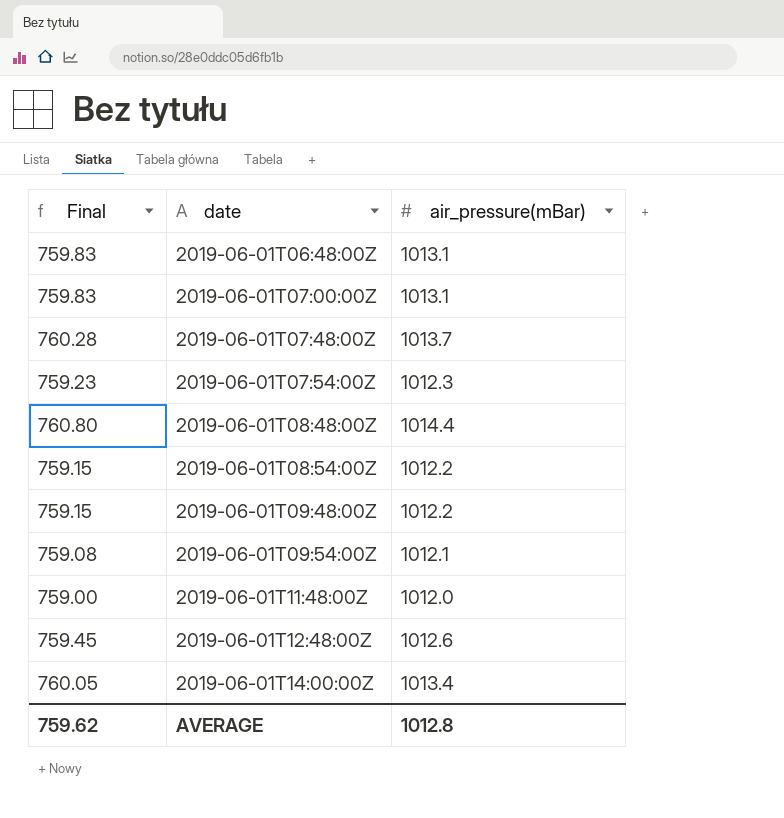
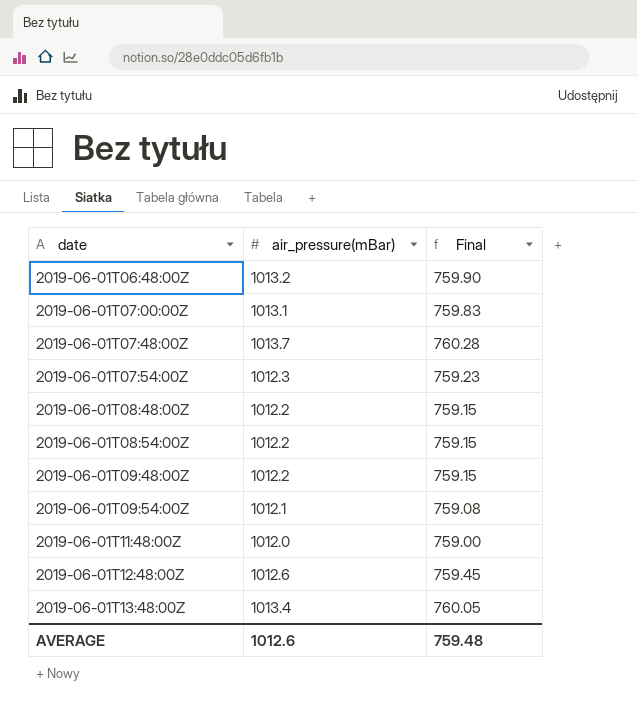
column Final | position: 1 -> 3
row 2019-06-01T14:00:00Z: 760.05 | 1013.4 -> none
2019-06-01T06:48:00Z | air_pressure(mBar): 1013.1 -> 1013.2
2019-06-01T06:48:00Z | Final: 759.83 -> 759.90
2019-06-01T08:48:00Z | air_pressure(mBar): 1014.4 -> 1012.2
2019-06-01T08:48:00Z | Final: 760.80 -> 759.15
row 2019-06-01T13:48:00Z: none -> 1013.4 | 760.05
AVERAGE | air_pressure(mBar): 1012.8 -> 1012.6
AVERAGE | Final: 759.62 -> 759.48

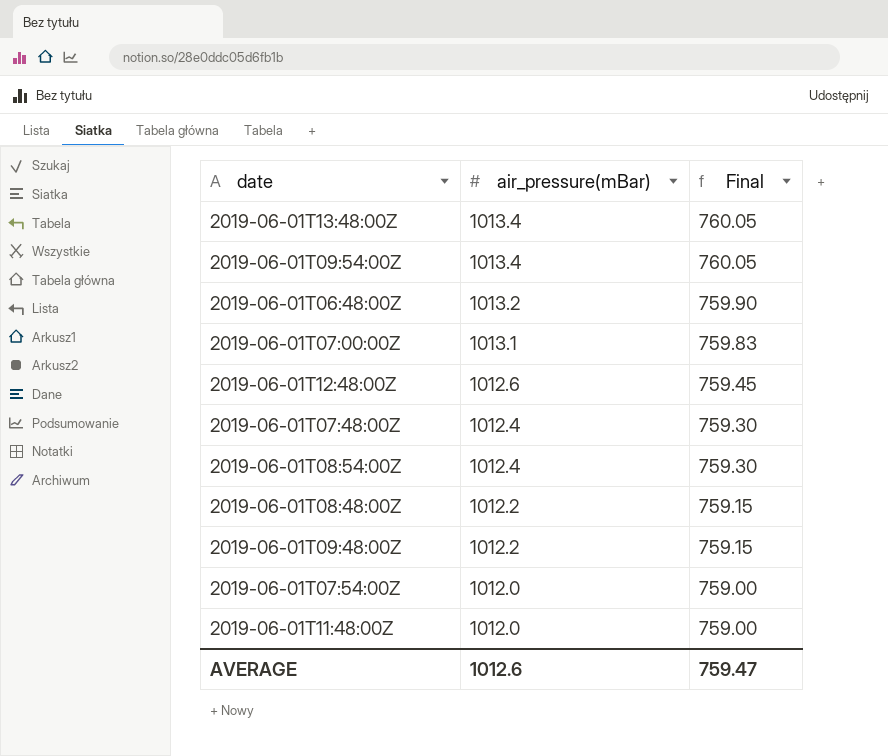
row order: date ascending -> air_pressure(mBar) descending
2019-06-01T09:54:00Z | air_pressure(mBar): 1012.1 -> 1013.4
2019-06-01T09:54:00Z | Final: 759.08 -> 760.05
2019-06-01T07:48:00Z | air_pressure(mBar): 1013.7 -> 1012.4
2019-06-01T07:48:00Z | Final: 760.28 -> 759.30
2019-06-01T08:54:00Z | air_pressure(mBar): 1012.2 -> 1012.4
2019-06-01T08:54:00Z | Final: 759.15 -> 759.30
2019-06-01T07:54:00Z | air_pressure(mBar): 1012.3 -> 1012.0
2019-06-01T07:54:00Z | Final: 759.23 -> 759.00
AVERAGE | Final: 759.48 -> 759.47

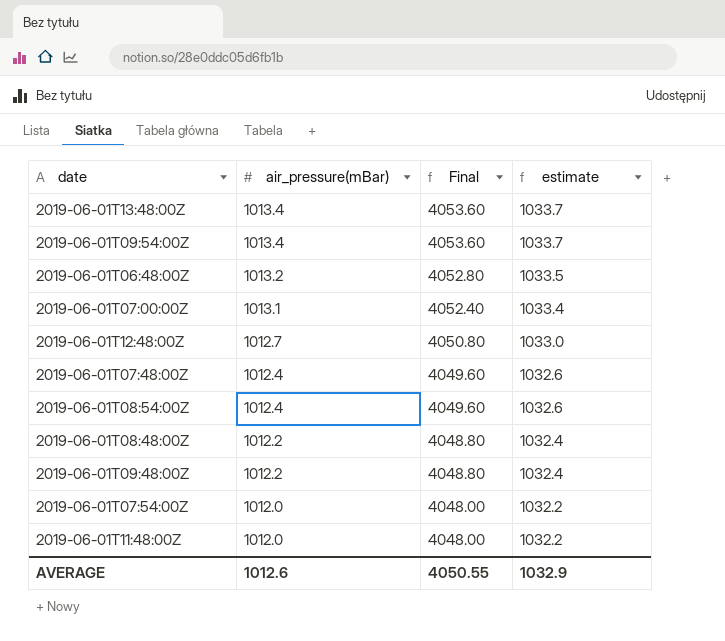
column Final | formula: [air_pressure(mBar)] * 0.75 -> [air_pressure(mBar)] * 4
column estimate | formula: none -> [air_pressure(mBar)] * 1.02
2019-06-01T12:48:00Z | air_pressure(mBar): 1012.6 -> 1012.7
AVERAGE | Final: 759.47 -> 4050.55

